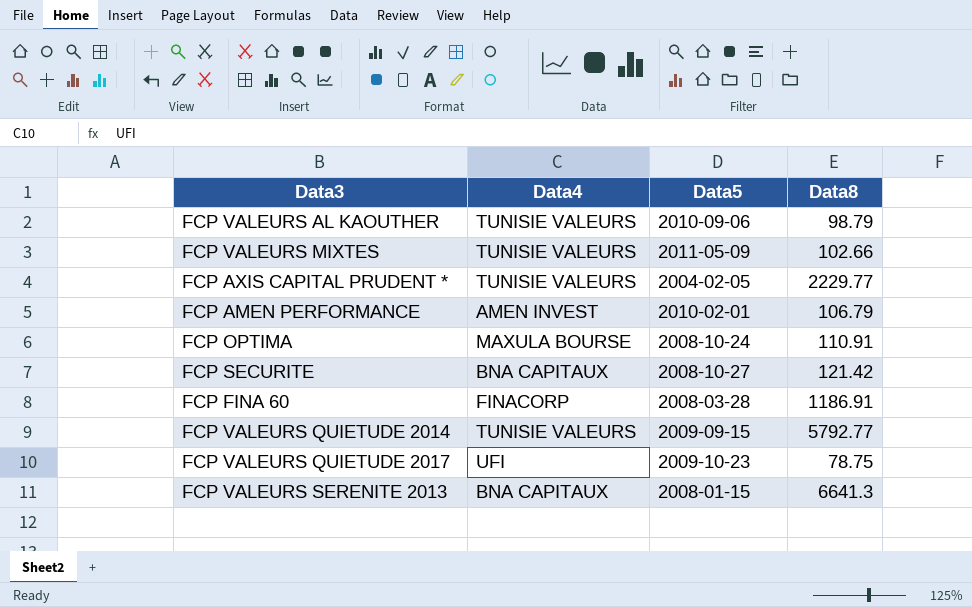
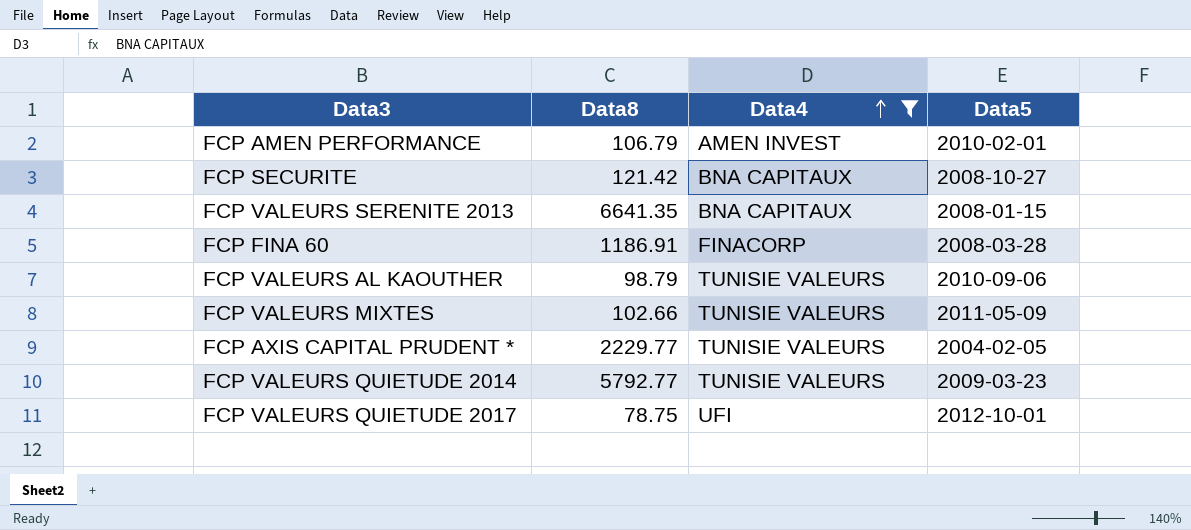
filter: none -> Data4 != MAXULA BOURSE
row order: none -> Data4 ascending
column Data8 | position: 4 -> 2
FCP VALEURS SERENITE 2013 | Data8: 6641.3 -> 6641.35
FCP VALEURS QUIETUDE 2014 | Data5: 2009-09-15 -> 2009-03-23
FCP VALEURS QUIETUDE 2017 | Data5: 2009-10-23 -> 2012-10-01

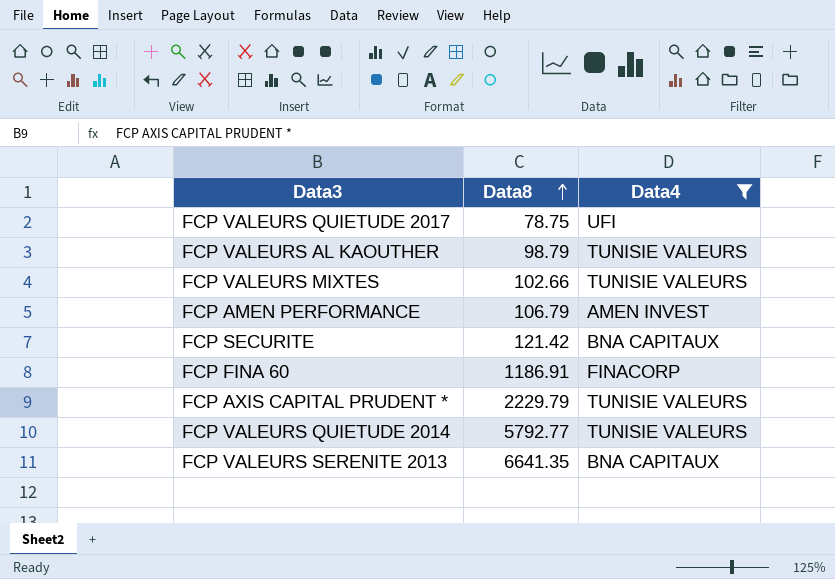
row order: Data4 ascending -> Data8 ascending
column Data5 | position: 4 -> none
FCP AXIS CAPITAL PRUDENT * | Data8: 2229.77 -> 2229.79

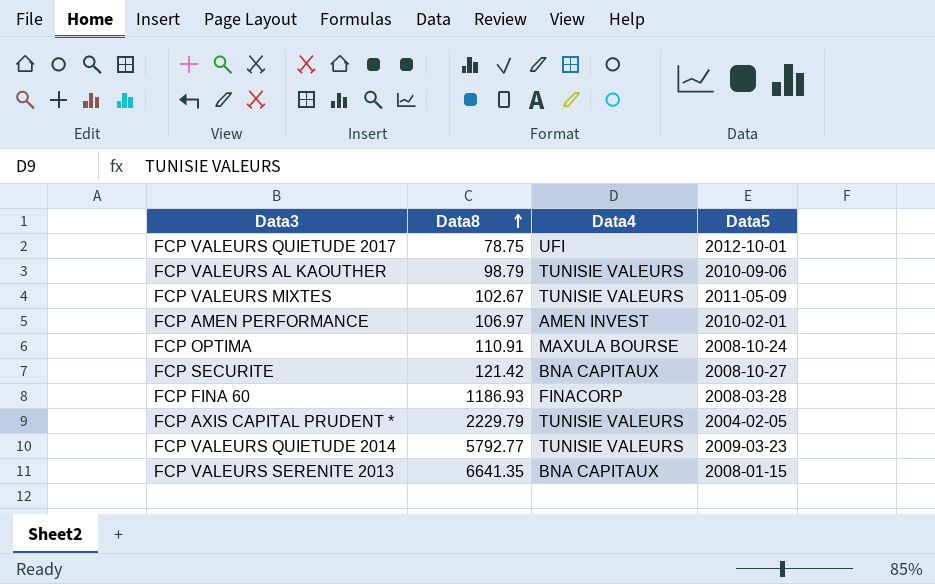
filter: Data4 != MAXULA BOURSE -> none
column Data5 | position: none -> 4
FCP VALEURS MIXTES | Data8: 102.66 -> 102.67
FCP AMEN PERFORMANCE | Data8: 106.79 -> 106.97
FCP FINA 60 | Data8: 1186.91 -> 1186.93

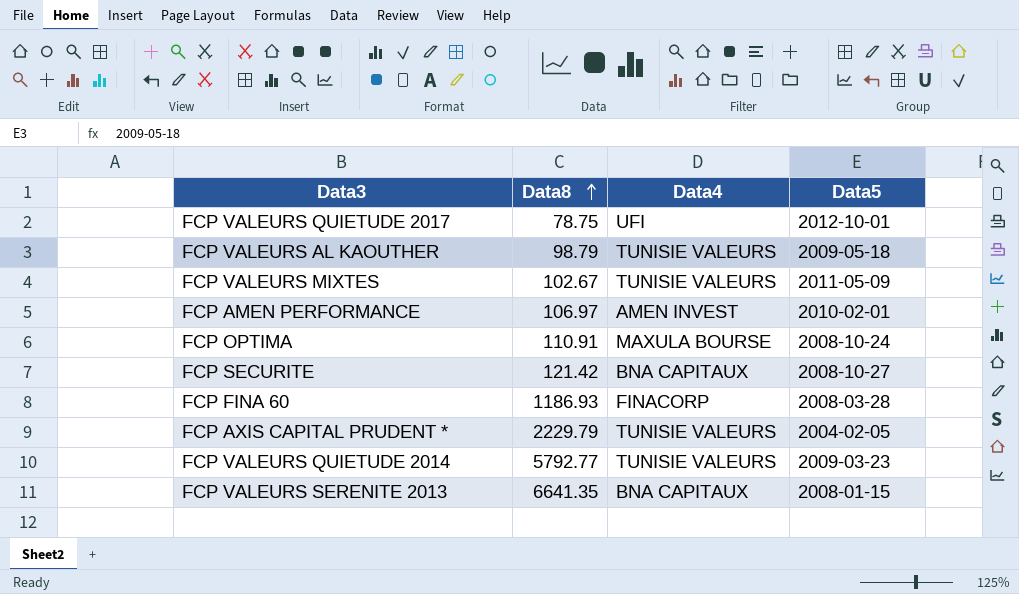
FCP VALEURS AL KAOUTHER | Data5: 2010-09-06 -> 2009-05-18

